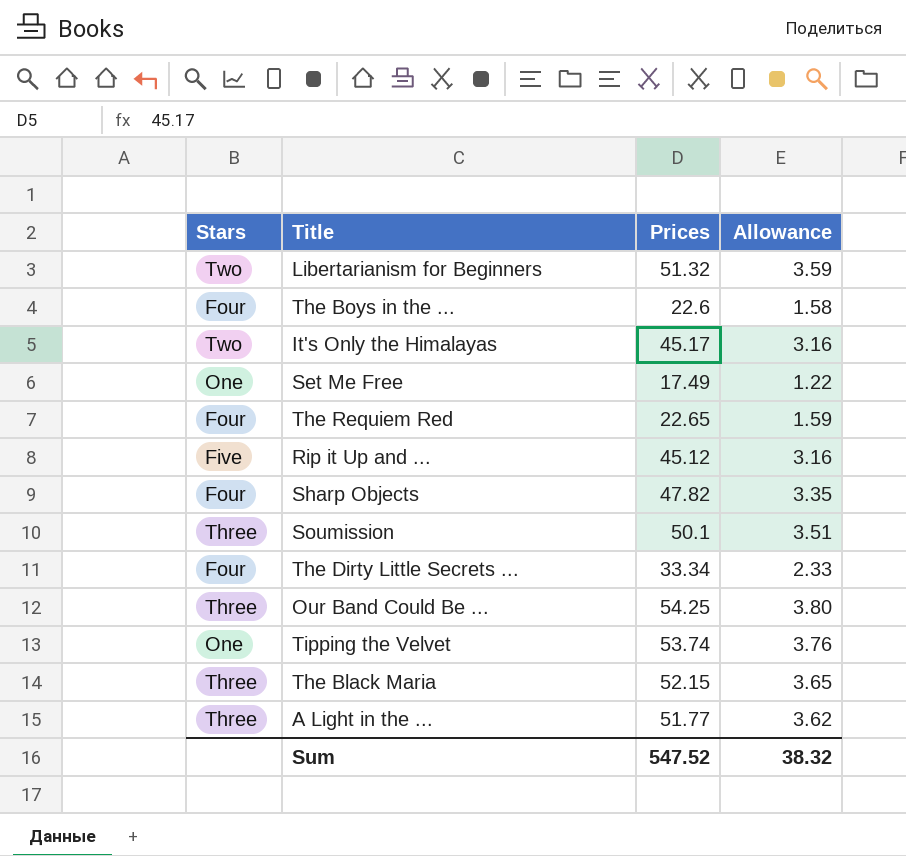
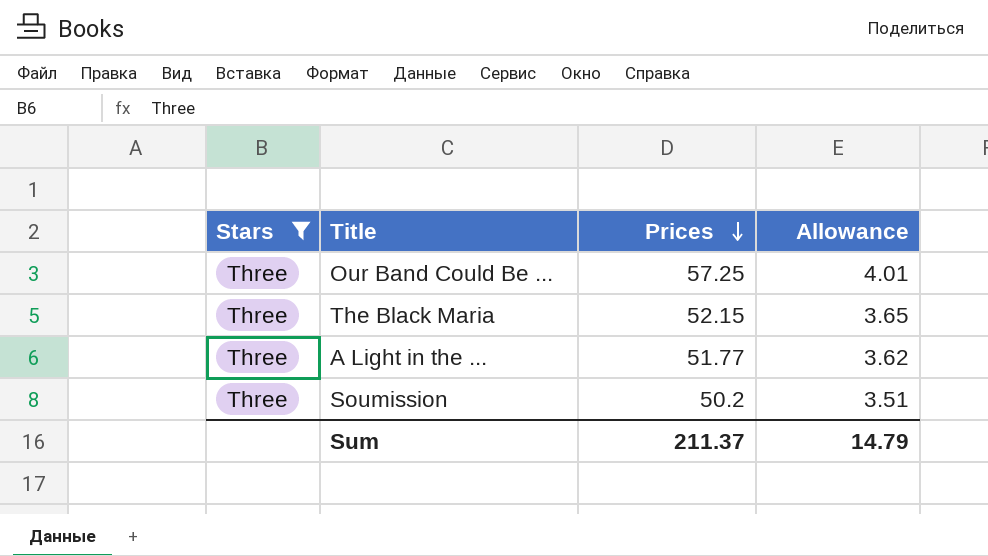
filter: none -> Stars = Three
row order: none -> Prices descending
Our Band Could Be ... | Prices: 54.25 -> 57.25
Our Band Could Be ... | Allowance: 3.80 -> 4.01
Soumission | Prices: 50.1 -> 50.2
Sum | Prices: 547.52 -> 211.37
Sum | Allowance: 38.32 -> 14.79

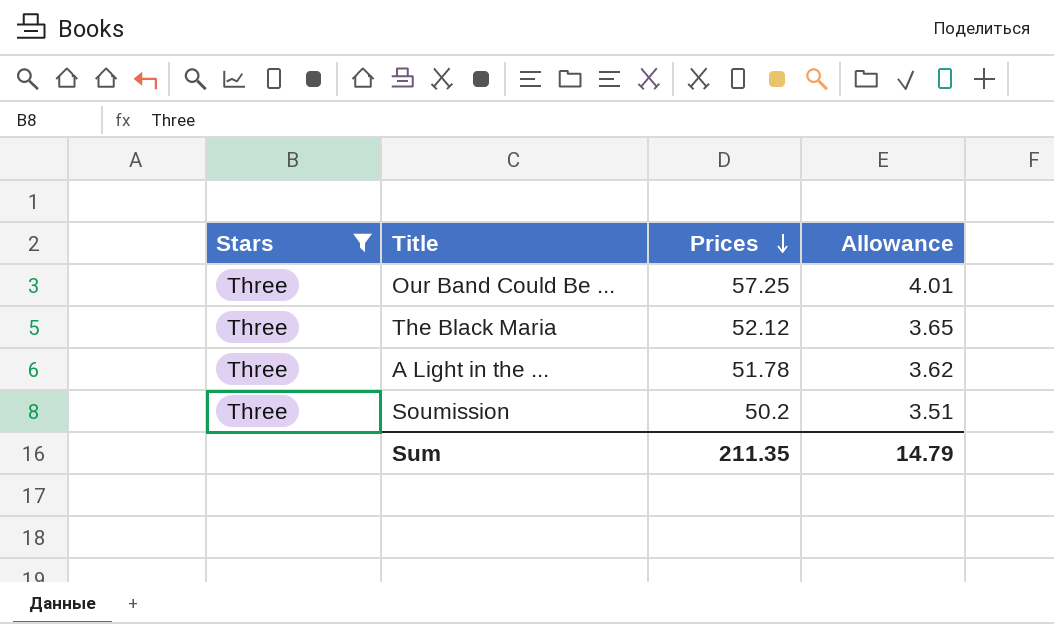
The Black Maria | Prices: 52.15 -> 52.12
A Light in the ... | Prices: 51.77 -> 51.78
Sum | Prices: 211.37 -> 211.35

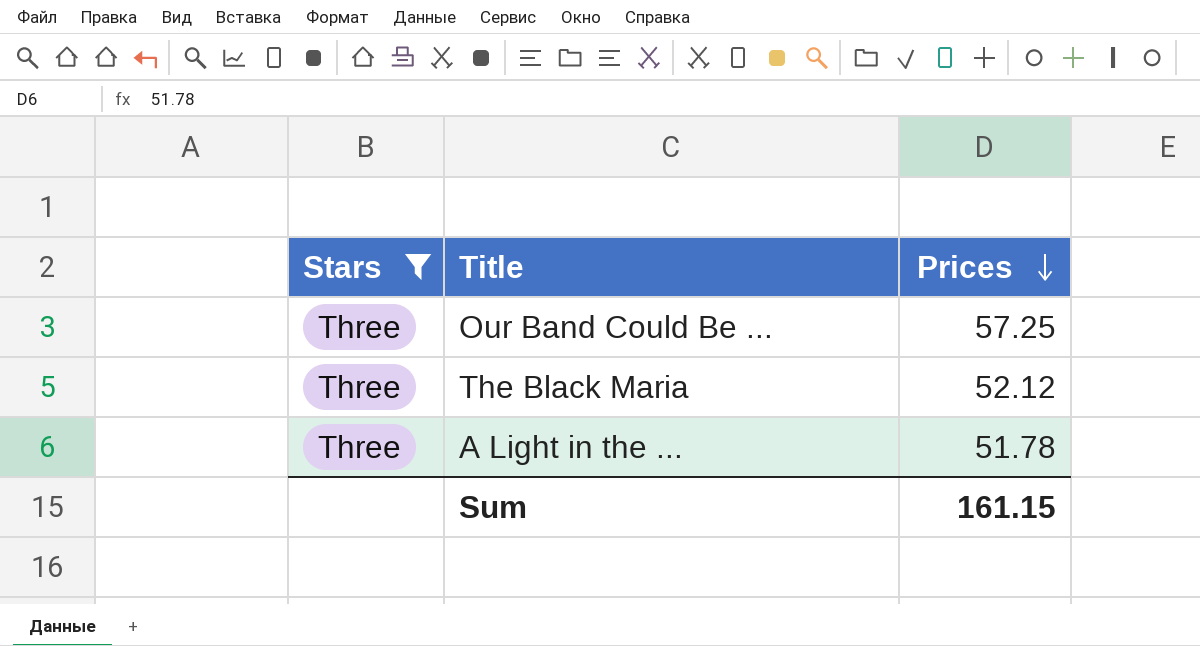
column Allowance | formula: [Prices] * 0.07 -> none
row Soumission: Three | 50.2 | 3.51 -> none
Sum | Prices: 211.35 -> 161.15

